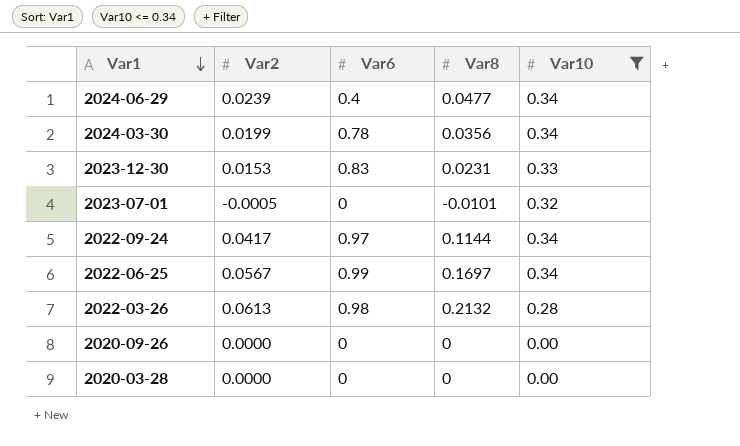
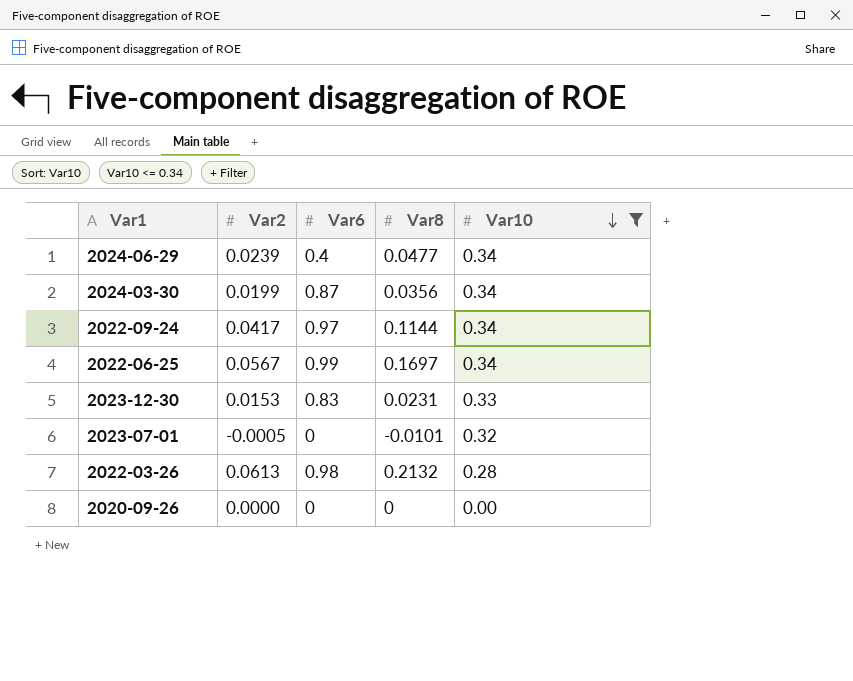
row order: Var1 descending -> Var10 descending
row 2020-03-28: 0.0000 | 0 | 0 | 0.00 -> none
2024-03-30 | Var6: 0.78 -> 0.87

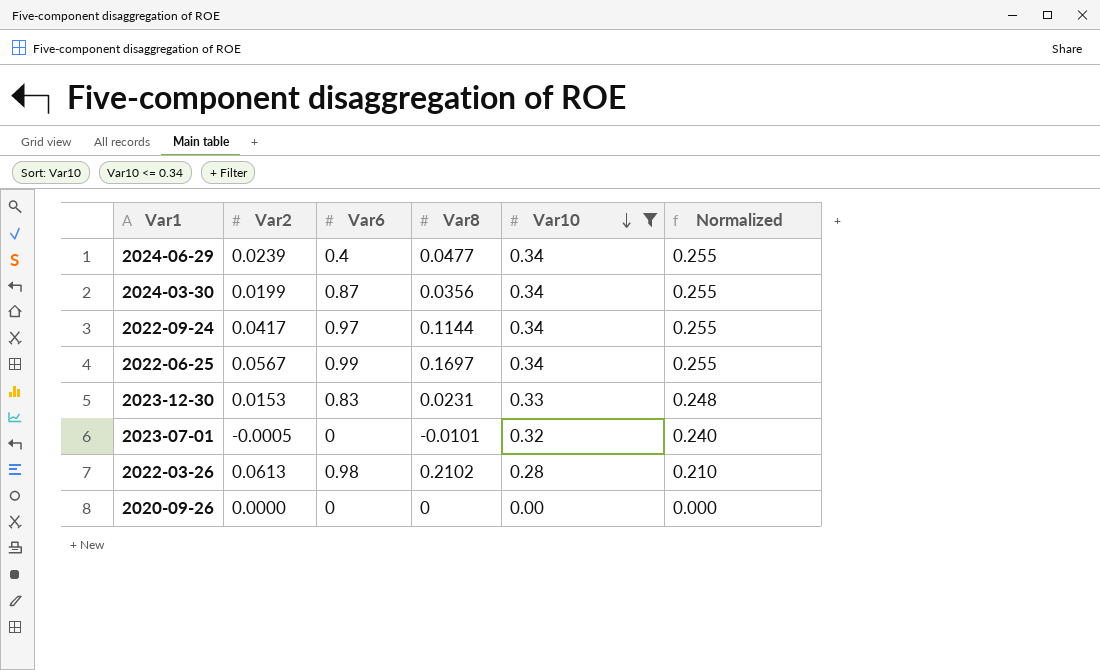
column Normalized | formula: none -> [Var10] * 0.75
2022-03-26 | Var8: 0.2132 -> 0.2102

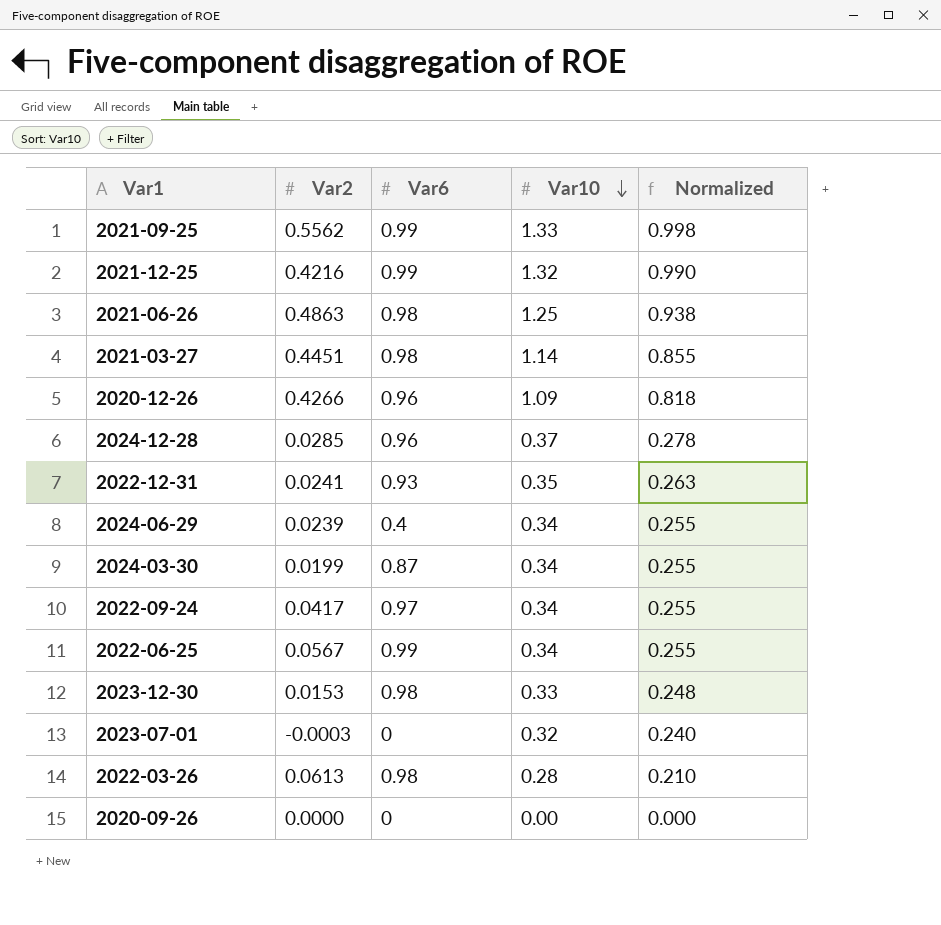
filter: Var10 <= 0.34 -> none
column Var8 | position: 4 -> none
2023-12-30 | Var6: 0.83 -> 0.98
2023-07-01 | Var2: -0.0005 -> -0.0003

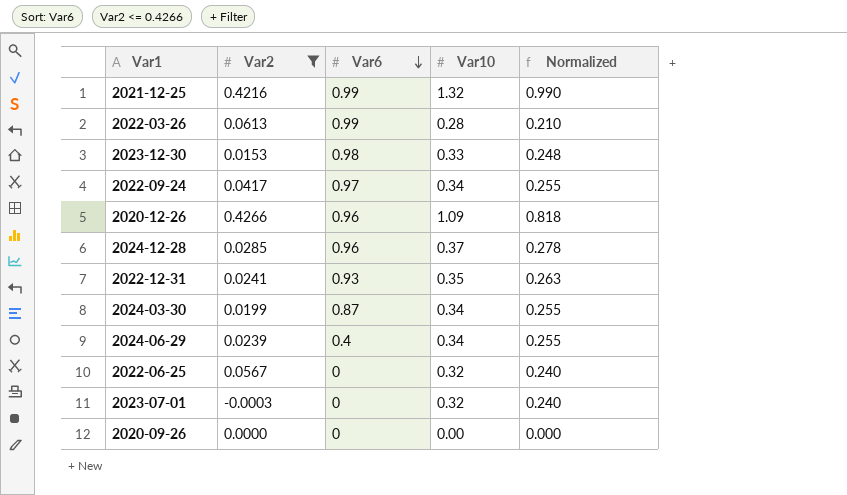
filter: none -> Var2 <= 0.4266
row order: Var10 descending -> Var6 descending
2022-03-26 | Var6: 0.98 -> 0.99
2022-06-25 | Var6: 0.99 -> 0
2022-06-25 | Var10: 0.34 -> 0.32
2022-06-25 | Normalized: 0.255 -> 0.240

